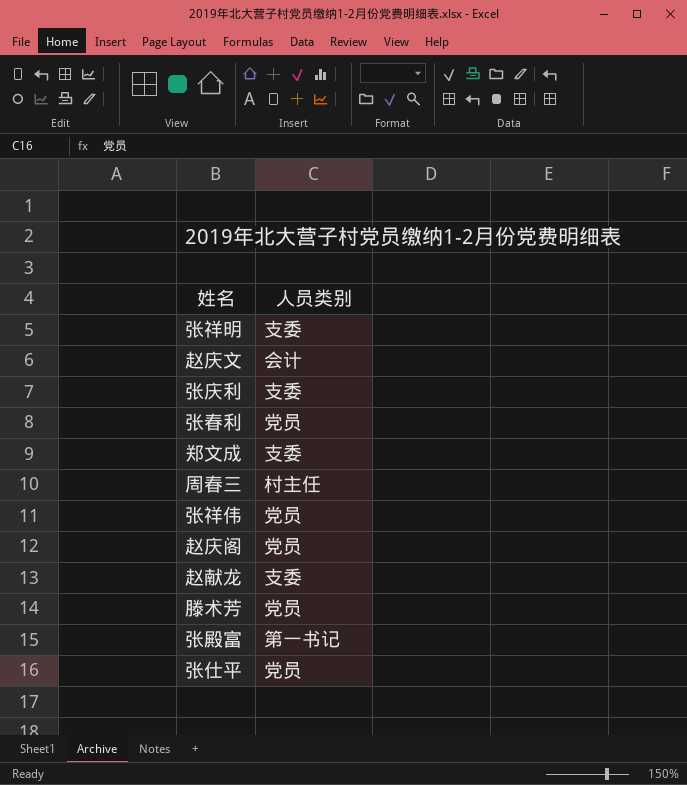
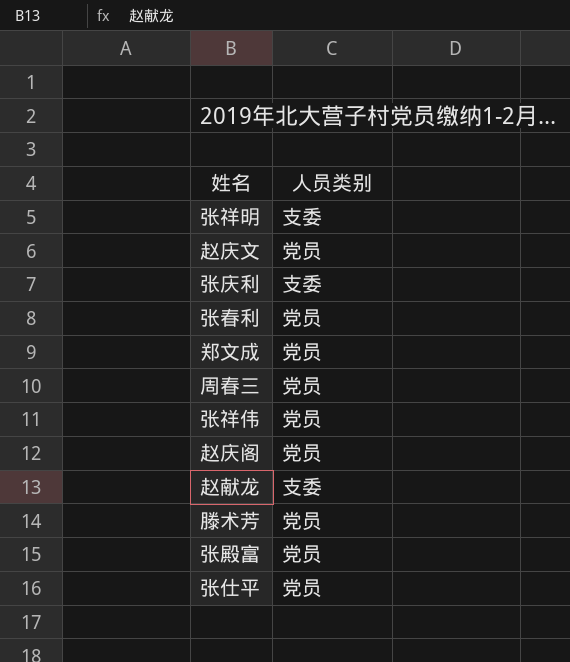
赵庆文 | 人员类别: 会计 -> 党员
郑文成 | 人员类别: 支委 -> 党员
周春三 | 人员类别: 村主任 -> 党员
张殿富 | 人员类别: 第一书记 -> 党员

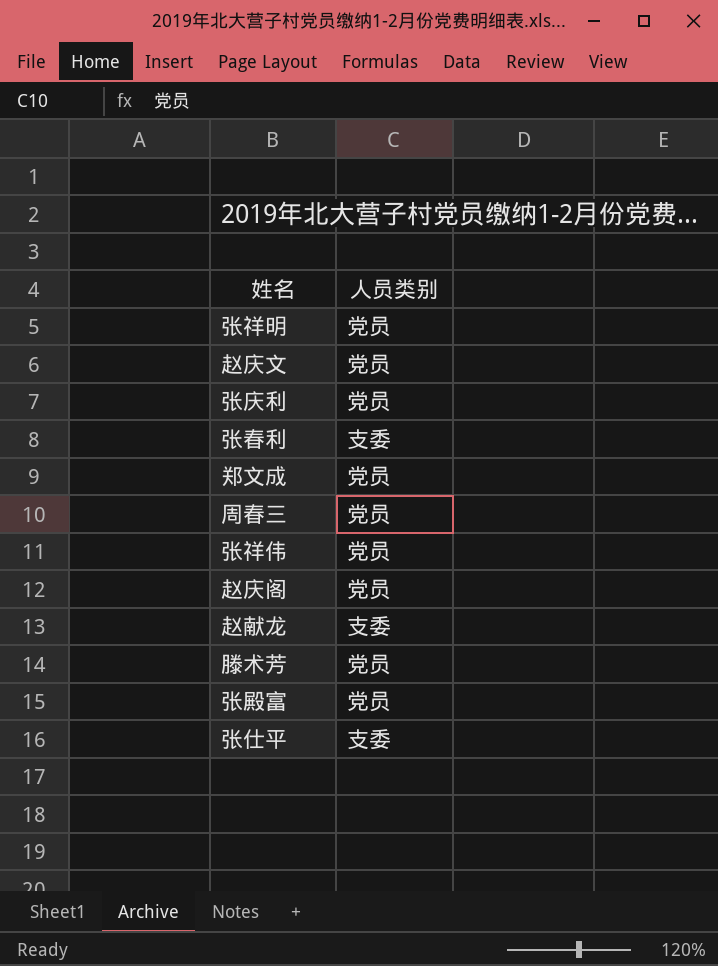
张祥明 | 人员类别: 支委 -> 党员
张庆利 | 人员类别: 支委 -> 党员
张春利 | 人员类别: 党员 -> 支委
张仕平 | 人员类别: 党员 -> 支委

